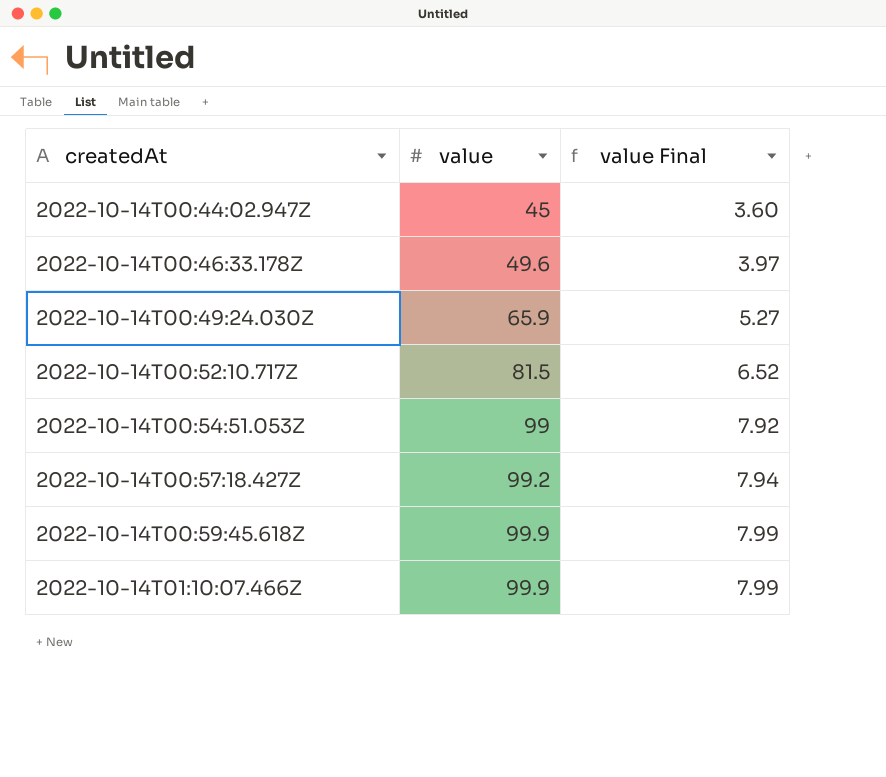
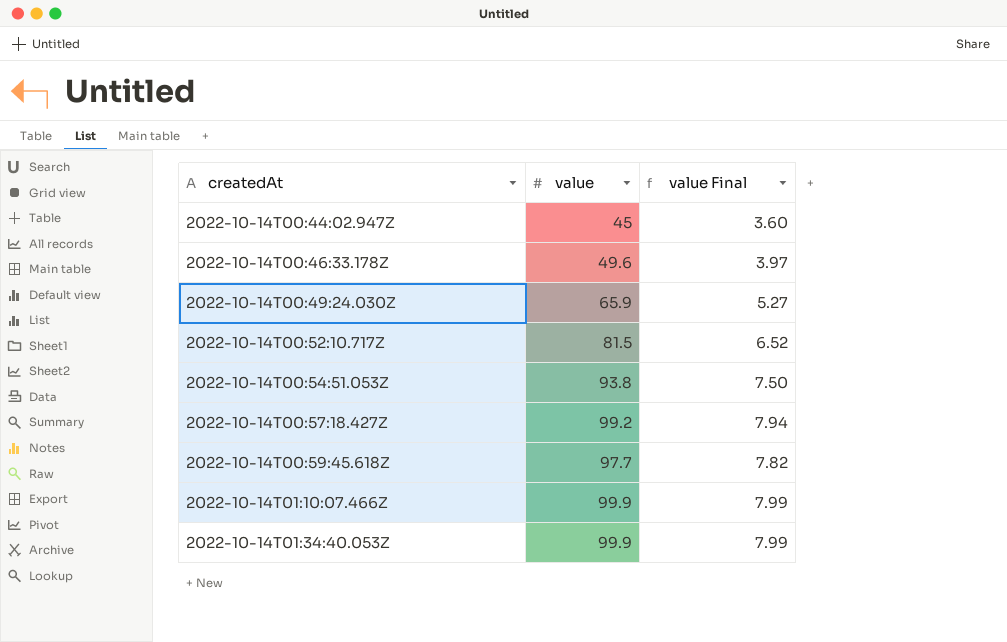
2022-10-14T00:54:51.053Z | value: 99 -> 93.8
2022-10-14T00:54:51.053Z | value Final: 7.92 -> 7.50
2022-10-14T00:59:45.618Z | value: 99.9 -> 97.7
2022-10-14T00:59:45.618Z | value Final: 7.99 -> 7.82
row 2022-10-14T01:34:40.053Z: none -> 99.9 | 7.99

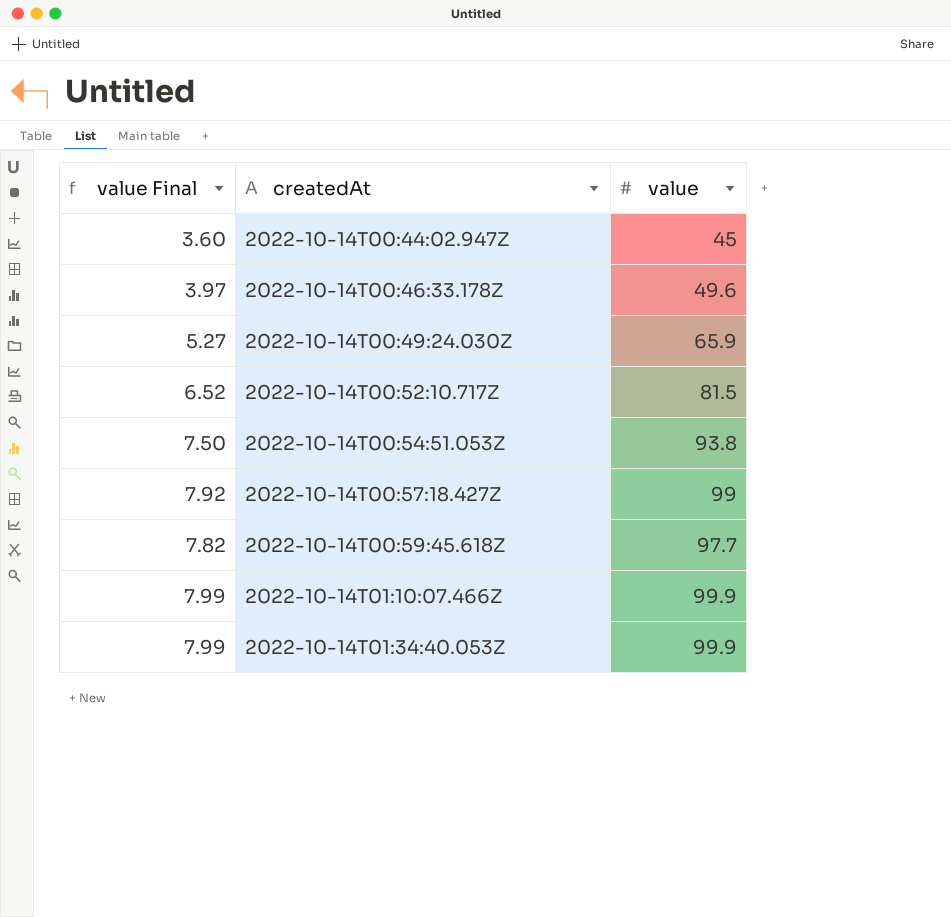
column value Final | position: 3 -> 1
2022-10-14T00:57:18.427Z | value Final: 7.94 -> 7.92
2022-10-14T00:57:18.427Z | value: 99.2 -> 99

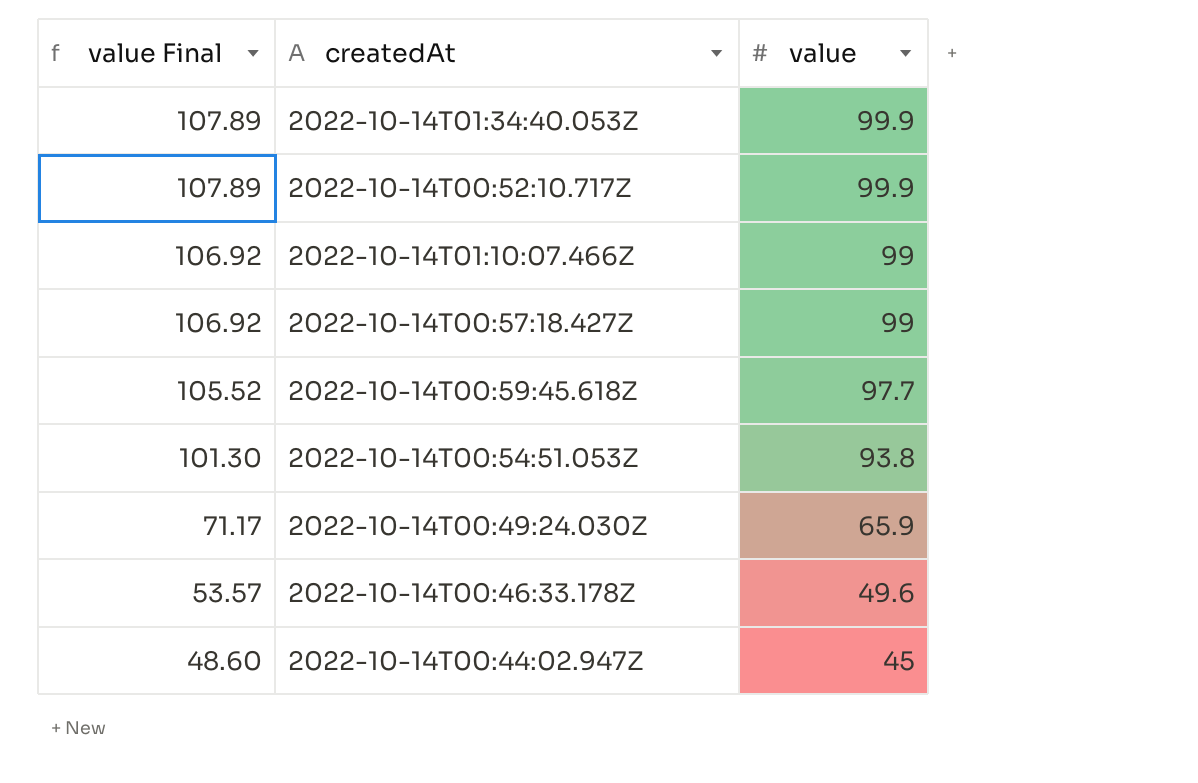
row order: createdAt ascending -> value Final descending
column value Final | formula: [value] * 0.08 -> [value] * 1.08
2022-10-14T00:52:10.717Z | value: 81.5 -> 99.9
2022-10-14T01:10:07.466Z | value: 99.9 -> 99

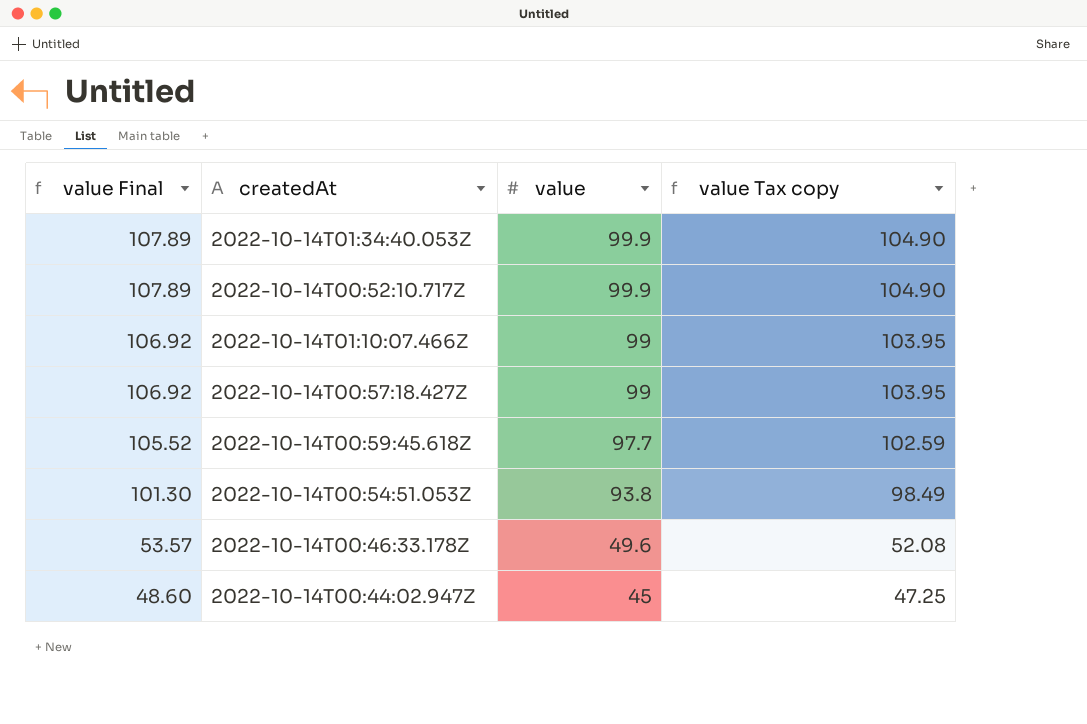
column value Tax copy | formula: none -> [value] * 1.05
row 2022-10-14T00:49:24.030Z: 71.17 | 65.9 -> none

